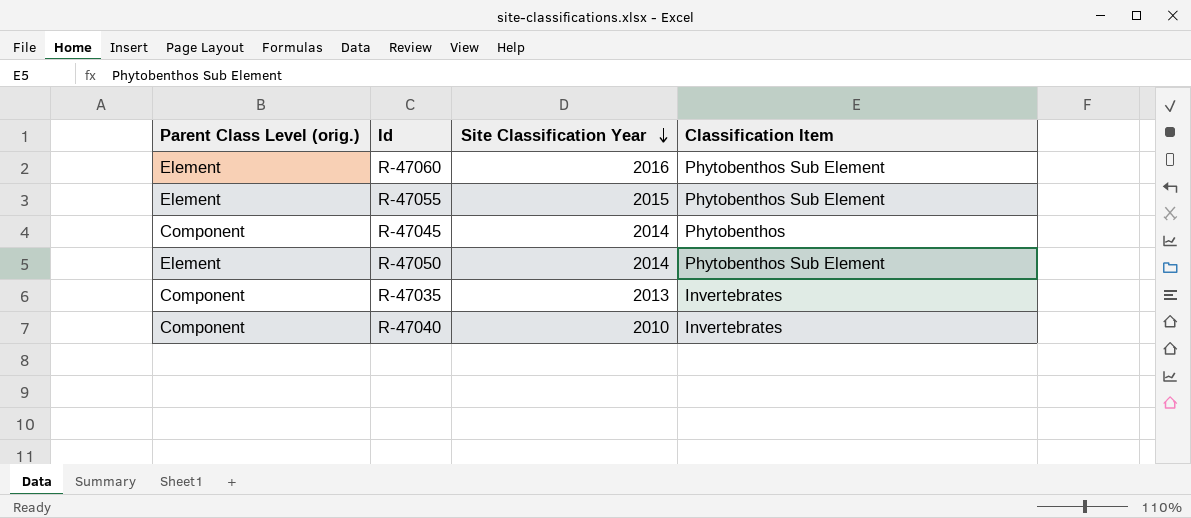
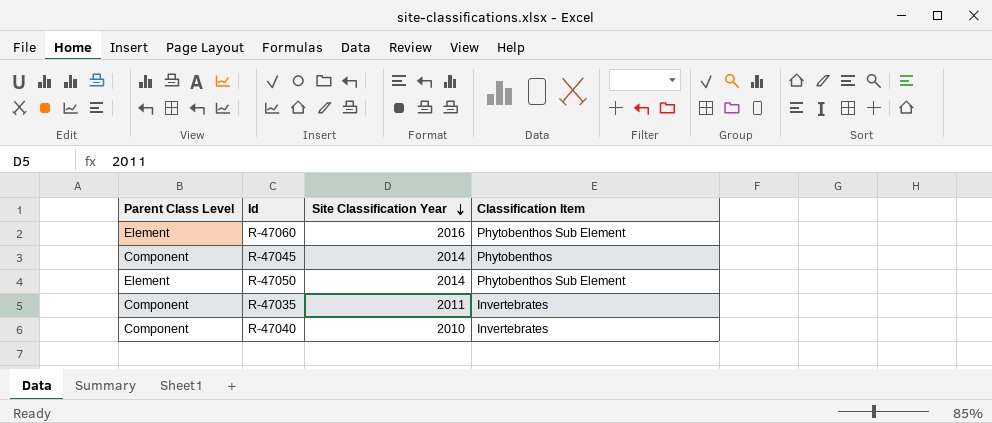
column name: Parent Class Level (orig.) -> Parent Class Level
row R-47055: Element | 2015 | Phytobenthos Sub Element -> none
R-47035 | Site Classification Year: 2013 -> 2011

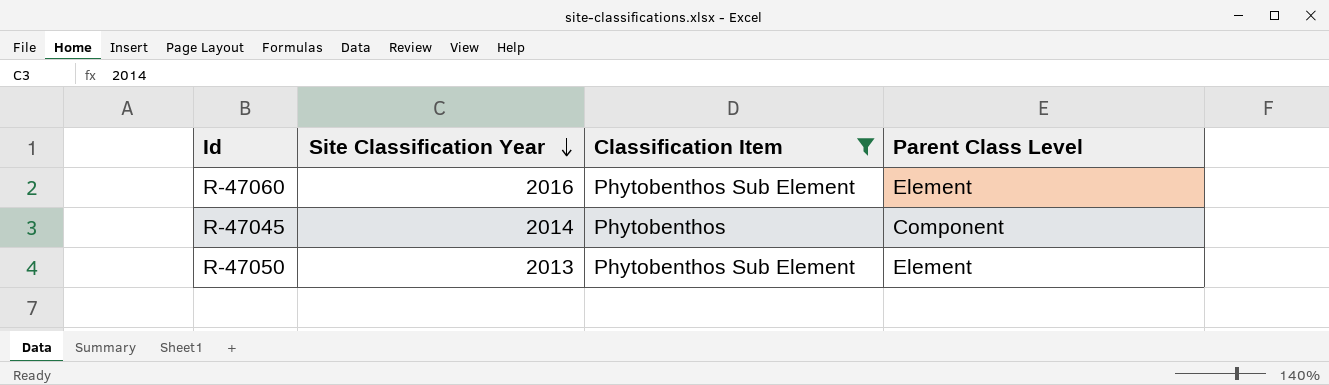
filter: none -> Classification Item != Invertebrates
column Parent Class Level | position: 1 -> 4
R-47050 | Site Classification Year: 2014 -> 2013

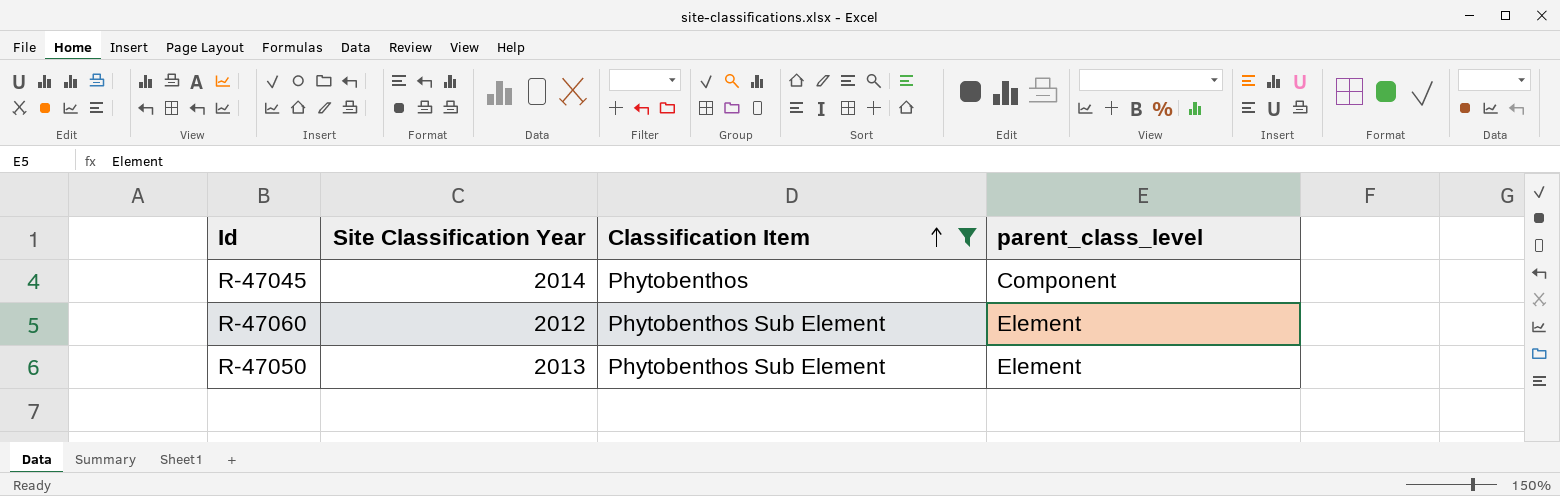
row order: Site Classification Year descending -> Classification Item ascending
column name: Parent Class Level -> parent_class_level
R-47060 | Site Classification Year: 2016 -> 2012

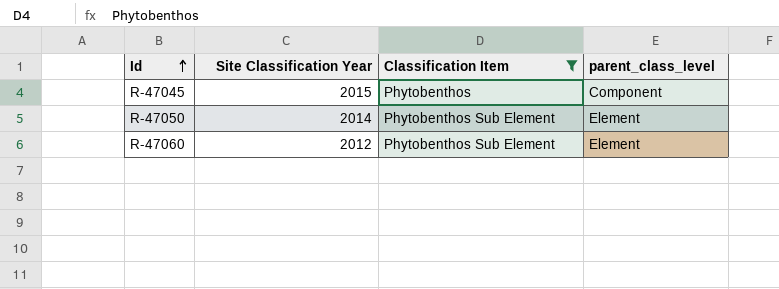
row order: Classification Item ascending -> Id ascending
R-47045 | Site Classification Year: 2014 -> 2015
R-47050 | Site Classification Year: 2013 -> 2014

